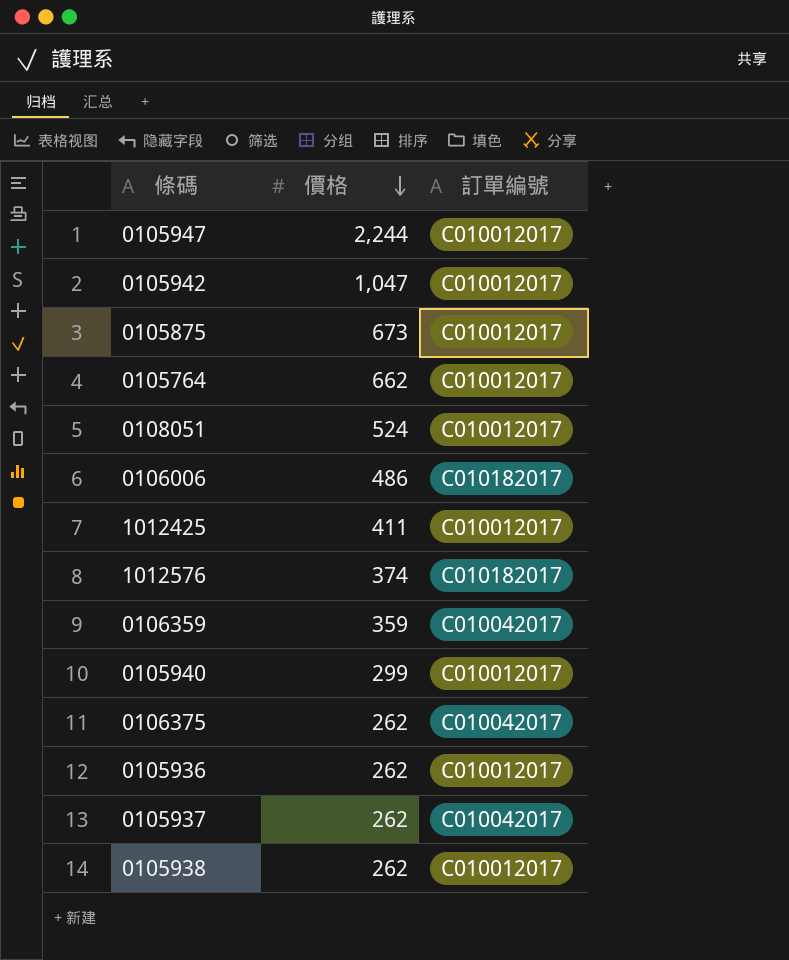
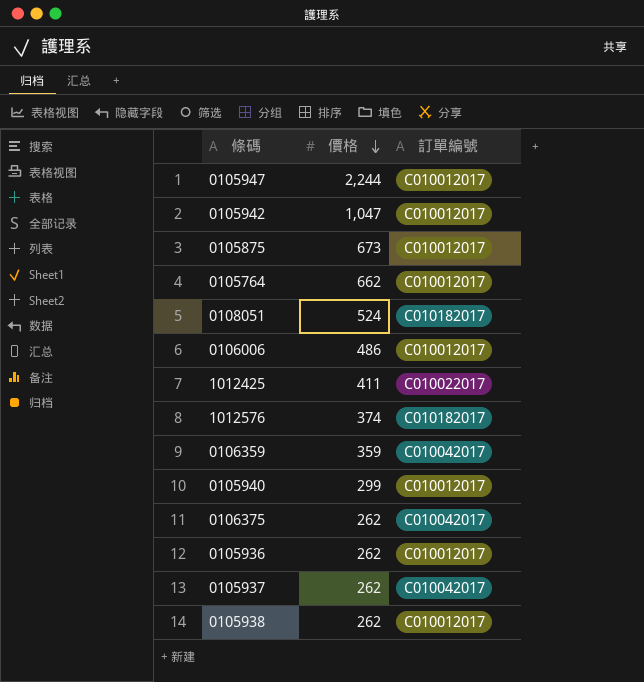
0108051 | 訂單編號: C010012017 -> C010182017
0106006 | 訂單編號: C010182017 -> C010012017
1012425 | 訂單編號: C010012017 -> C010022017

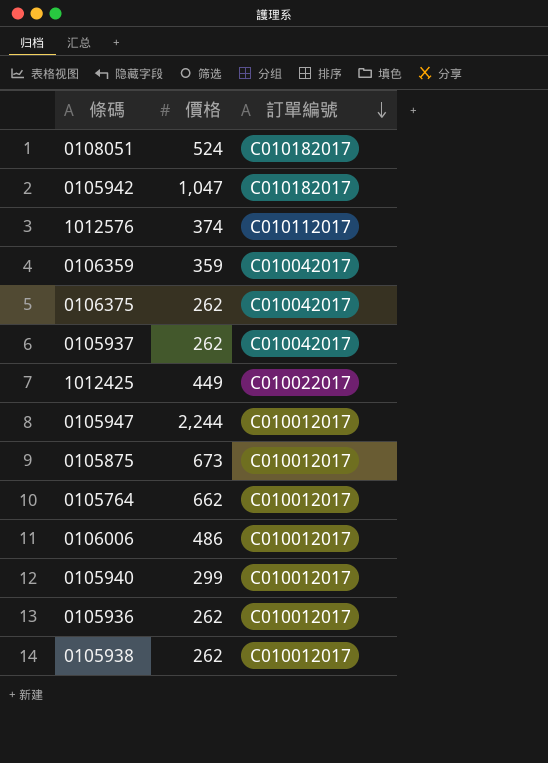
row order: 價格 descending -> 訂單編號 descending
0105942 | 訂單編號: C010012017 -> C010182017
1012576 | 訂單編號: C010182017 -> C010112017
1012425 | 價格: 411 -> 449

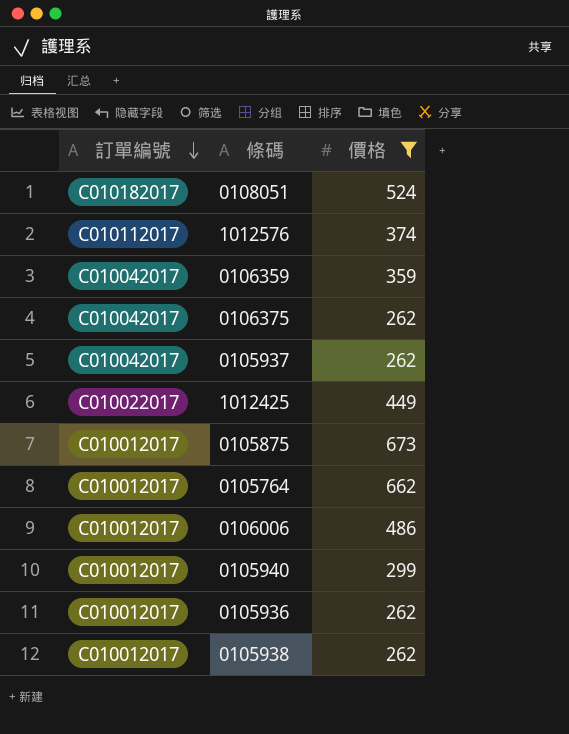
filter: none -> 價格 <= 673
column 訂單編號 | position: 3 -> 1

